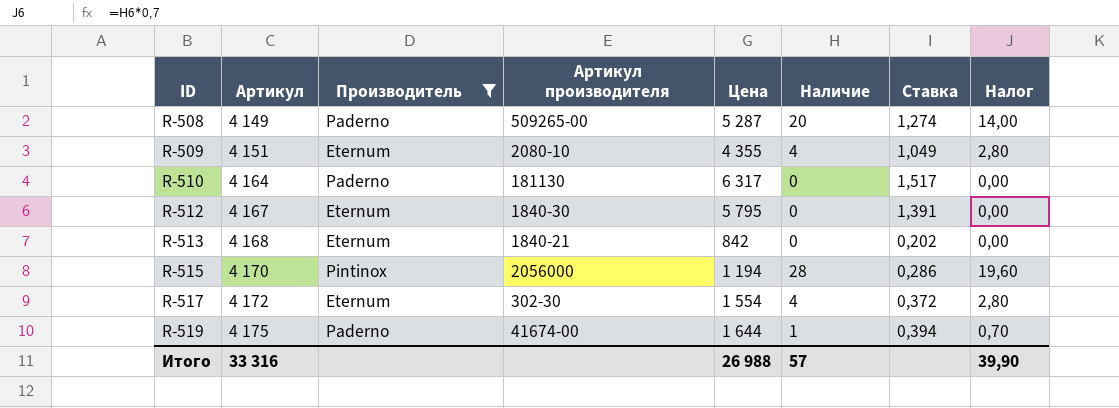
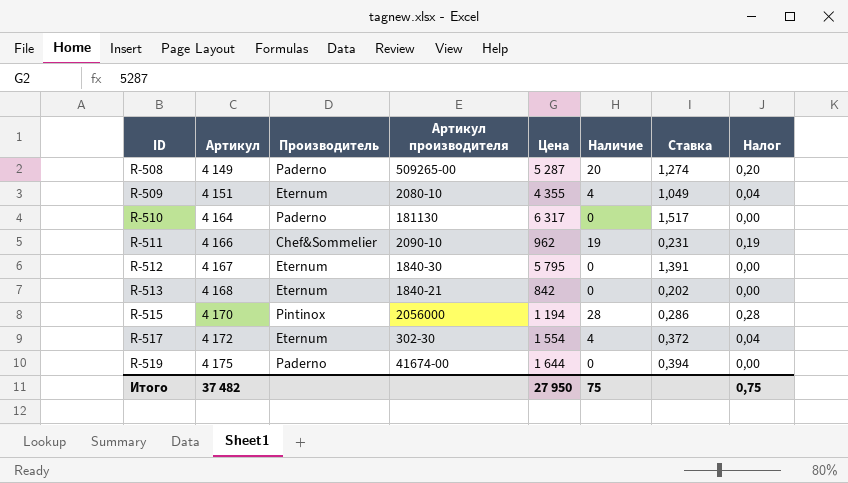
filter: Производитель != Chef&Sommelier -> none
column Налог | formula: [Наличие] * 0,7 -> [Наличие] * 0,01
R-519 | Наличие: 1 -> 0
Итого | Артикул: 33 316 -> 37 482
Итого | Цена: 26 988 -> 27 950
Итого | Наличие: 57 -> 75
Итого | Налог: 39,90 -> 0,75

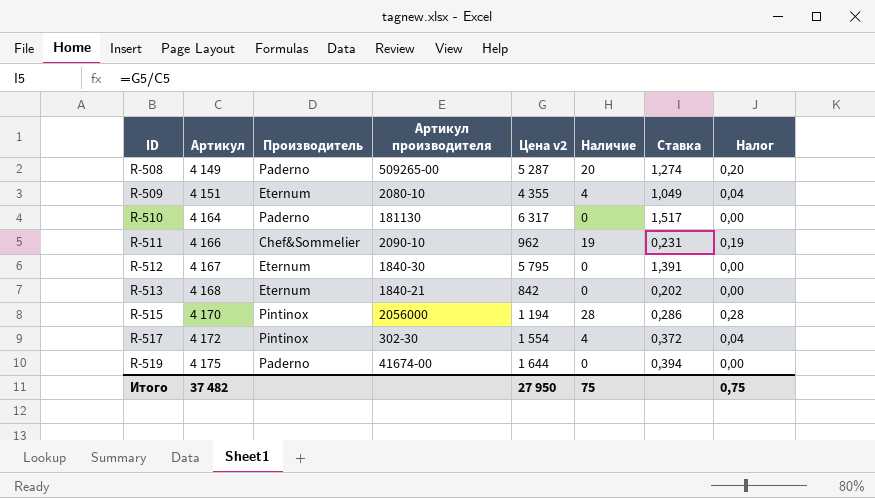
column name: Цена -> Цена v2
R-517 | Производитель: Eternum -> Pintinox

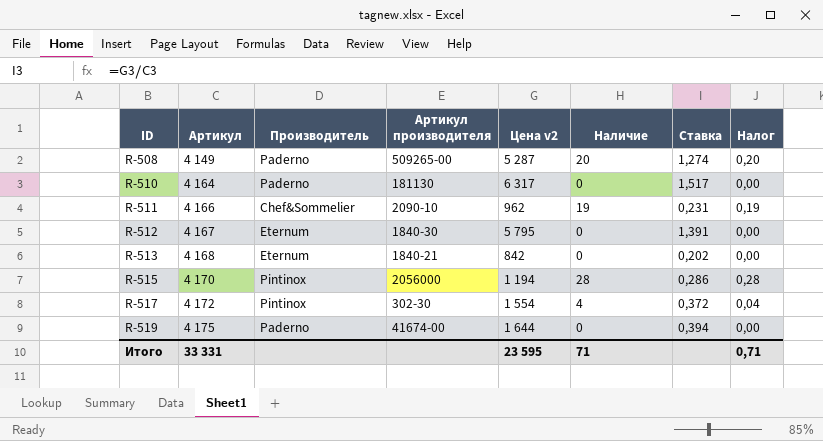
row R-509: 4 151 | Eternum | 2080-10 | 4 355 | 4 | 1,049 | 0,04 -> none
Итого | Артикул: 37 482 -> 33 331
Итого | Цена v2: 27 950 -> 23 595
Итого | Наличие: 75 -> 71
Итого | Налог: 0,75 -> 0,71

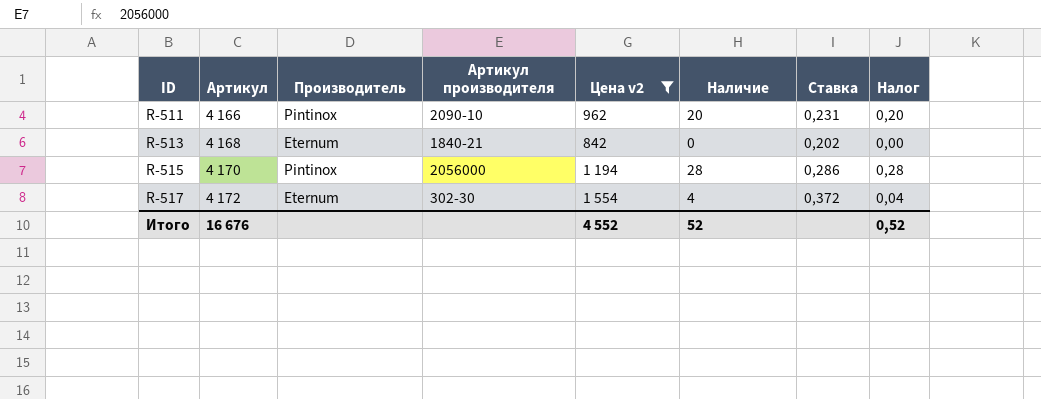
filter: none -> Цена v2 <= 1 554
R-511 | Производитель: Chef&Sommelier -> Pintinox
R-511 | Наличие: 19 -> 20
R-511 | Налог: 0,19 -> 0,20
R-517 | Производитель: Pintinox -> Eternum
Итого | Артикул: 33 331 -> 16 676
Итого | Цена v2: 23 595 -> 4 552
Итого | Наличие: 71 -> 52
Итого | Налог: 0,71 -> 0,52

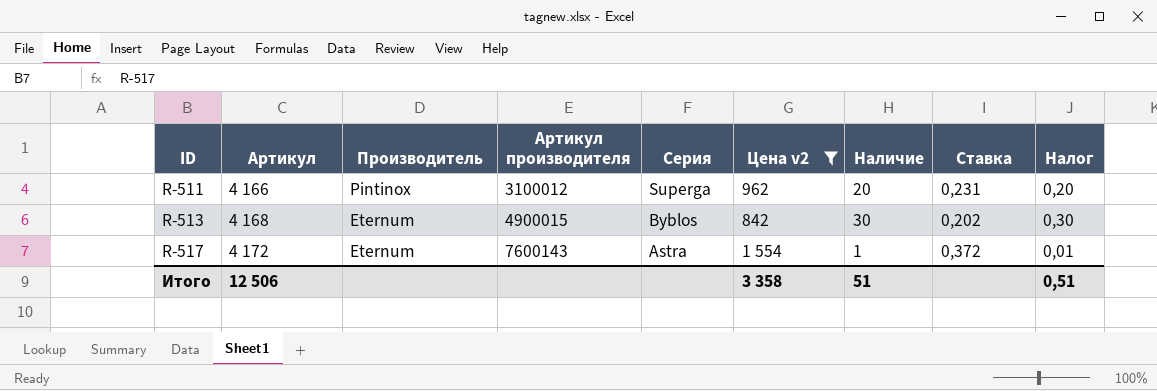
column Серия | position: none -> 5
row R-515: 4 170 | Pintinox | 2056000 | 1 194 | 28 | 0,286 | 0,28 -> none
R-511 | Артикул производителя: 2090-10 -> 3100012
R-513 | Артикул производителя: 1840-21 -> 4900015
R-513 | Наличие: 0 -> 30
R-513 | Налог: 0,00 -> 0,30
R-517 | Артикул производителя: 302-30 -> 7600143
R-517 | Наличие: 4 -> 1
R-517 | Налог: 0,04 -> 0,01
Итого | Артикул: 16 676 -> 12 506
Итого | Цена v2: 4 552 -> 3 358
Итого | Наличие: 52 -> 51
Итого | Налог: 0,52 -> 0,51

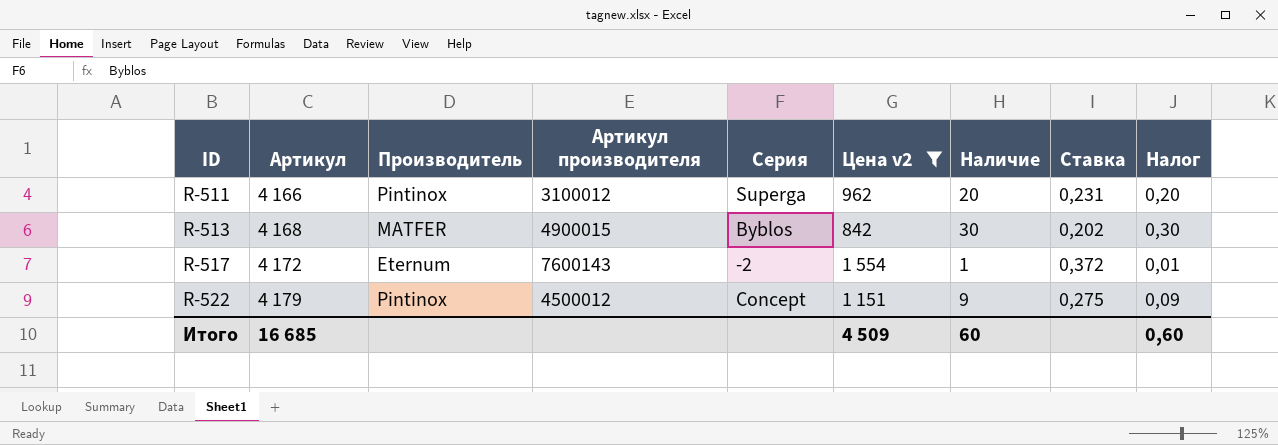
R-513 | Производитель: Eternum -> MATFER
R-517 | Серия: Astra -> -2
row R-522: none -> 4 179 | Pintinox | 4500012 | Concept | 1 151 | 9 | 0,275 | 0,09
Итого | Артикул: 12 506 -> 16 685
Итого | Цена v2: 3 358 -> 4 509
Итого | Наличие: 51 -> 60
Итого | Налог: 0,51 -> 0,60

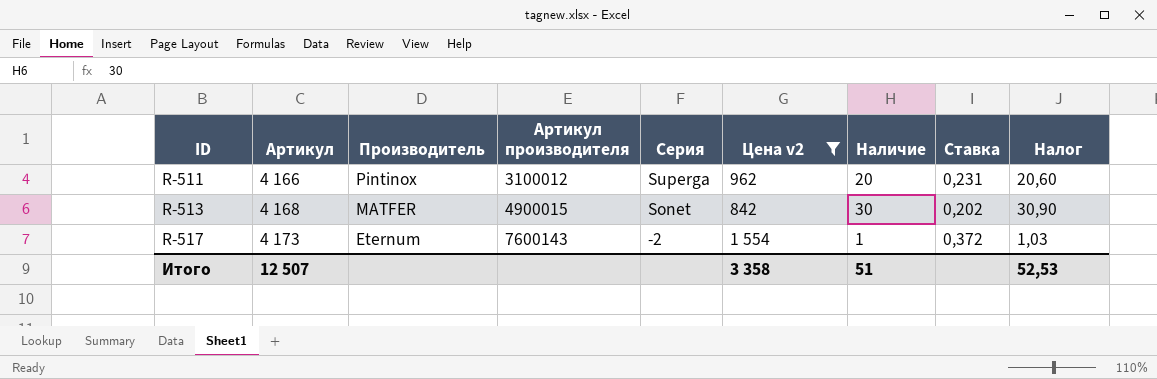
column Налог | formula: [Наличие] * 0,01 -> [Наличие] * 1,03
row R-522: 4 179 | Pintinox | 4500012 | Concept | 1 151 | 9 | 0,275 | 0,09 -> none
R-513 | Серия: Byblos -> Sonet
R-517 | Артикул: 4 172 -> 4 173
Итого | Артикул: 16 685 -> 12 507
Итого | Цена v2: 4 509 -> 3 358
Итого | Наличие: 60 -> 51
Итого | Налог: 0,60 -> 52,53

